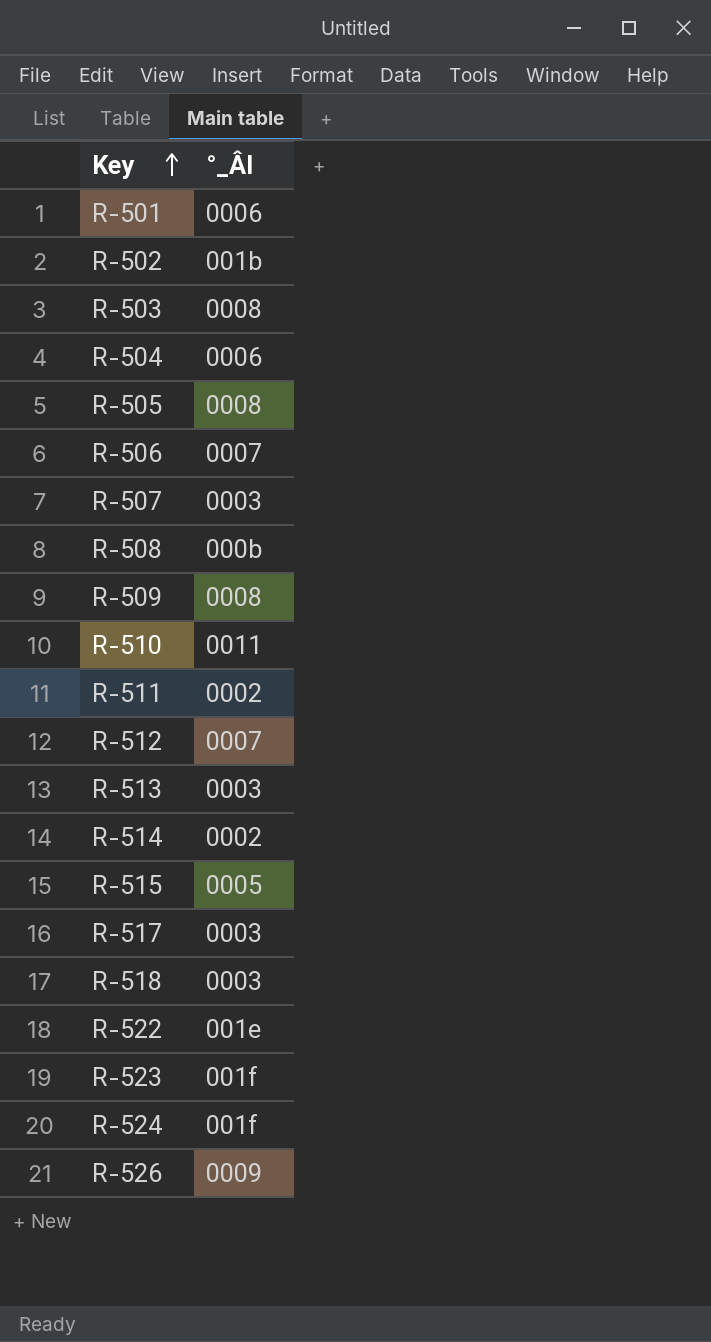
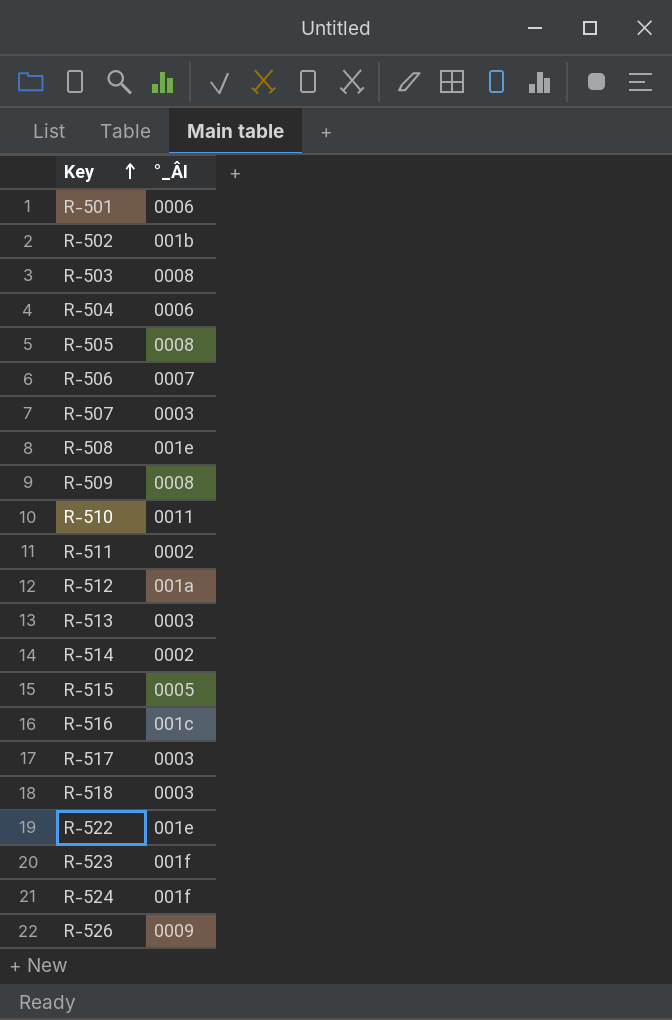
R-508 | °_ÂI: 000b -> 001e
R-512 | °_ÂI: 0007 -> 001a
row R-516: none -> 001c

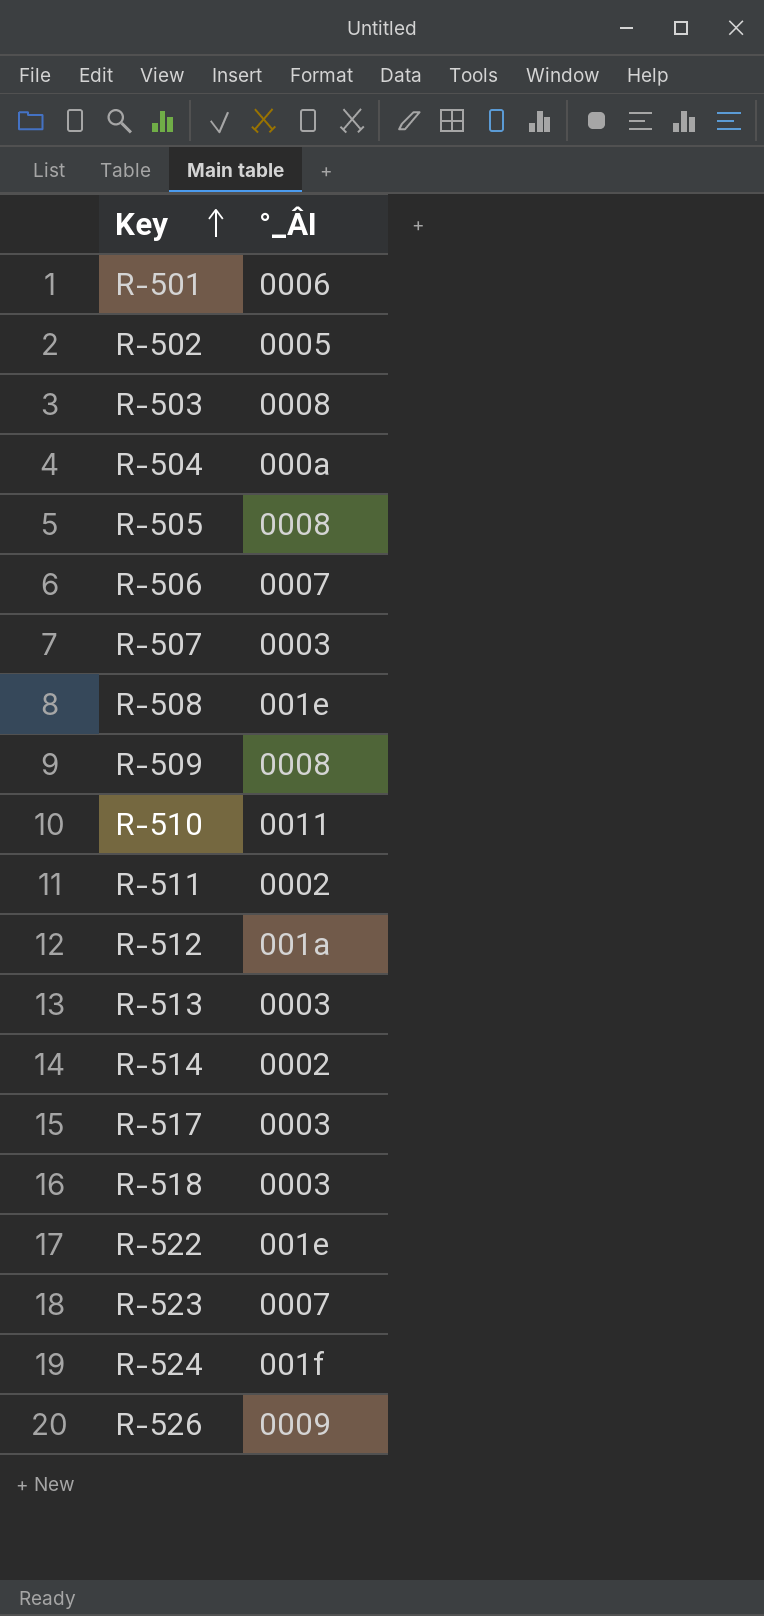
row R-515: 0005 -> none
row R-516: 001c -> none
R-502 | °_ÂI: 001b -> 0005
R-504 | °_ÂI: 0006 -> 000a
R-523 | °_ÂI: 001f -> 0007

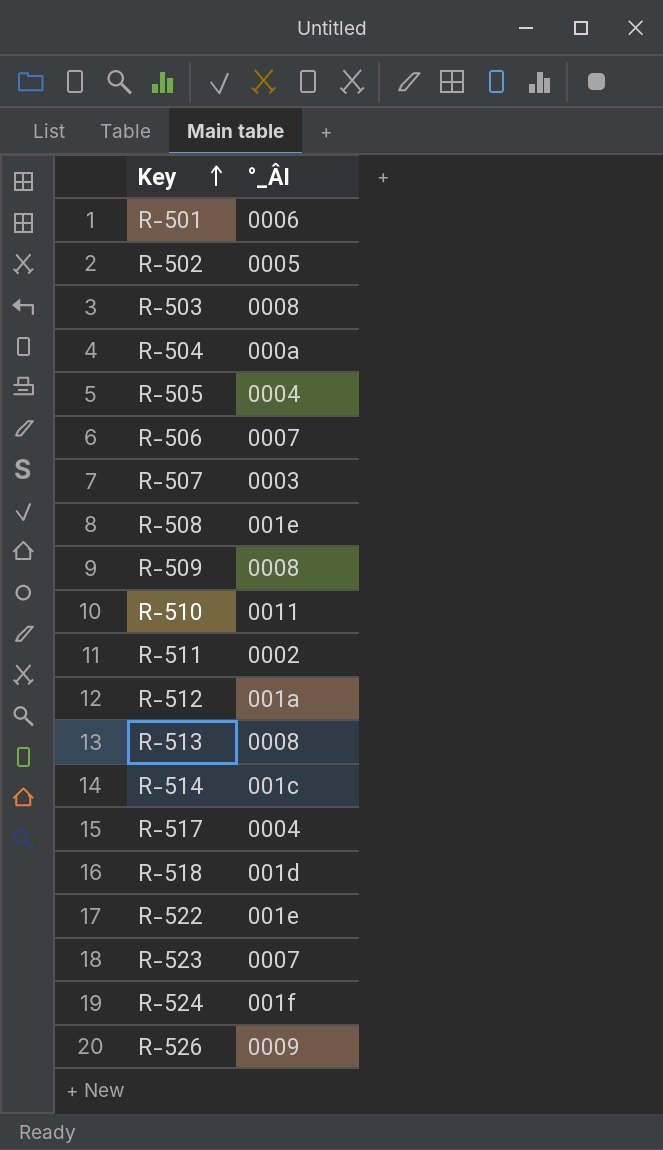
R-505 | °_ÂI: 0008 -> 0004
R-513 | °_ÂI: 0003 -> 0008
R-514 | °_ÂI: 0002 -> 001c
R-517 | °_ÂI: 0003 -> 0004
R-518 | °_ÂI: 0003 -> 001d

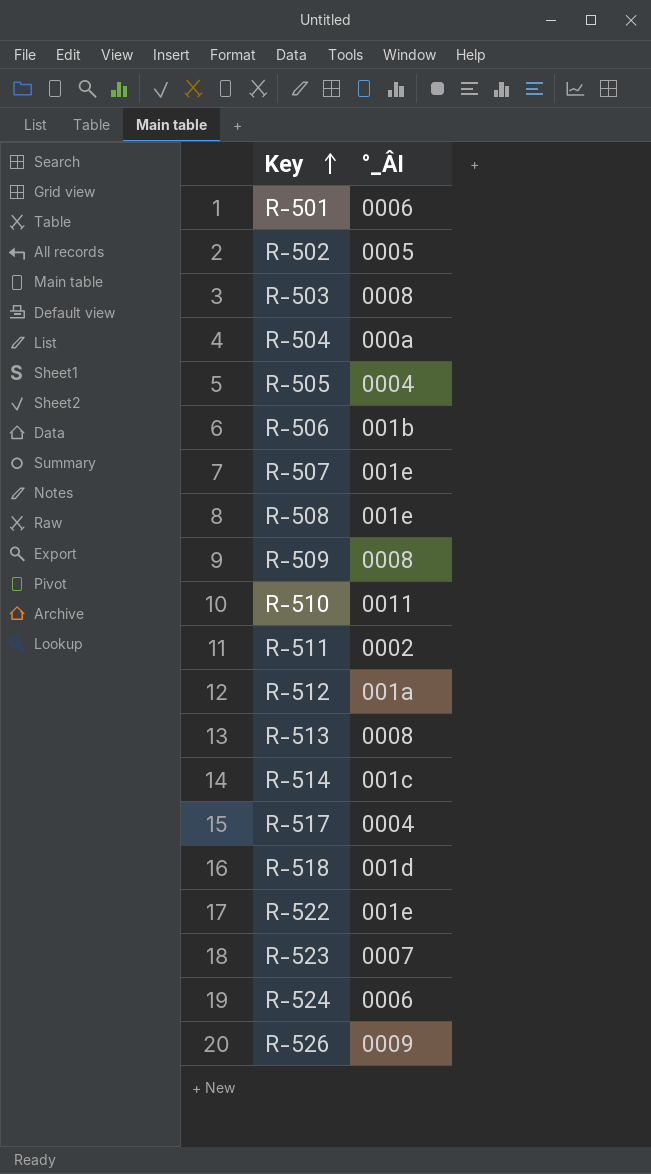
R-506 | °_ÂI: 0007 -> 001b
R-507 | °_ÂI: 0003 -> 001e
R-524 | °_ÂI: 001f -> 0006

